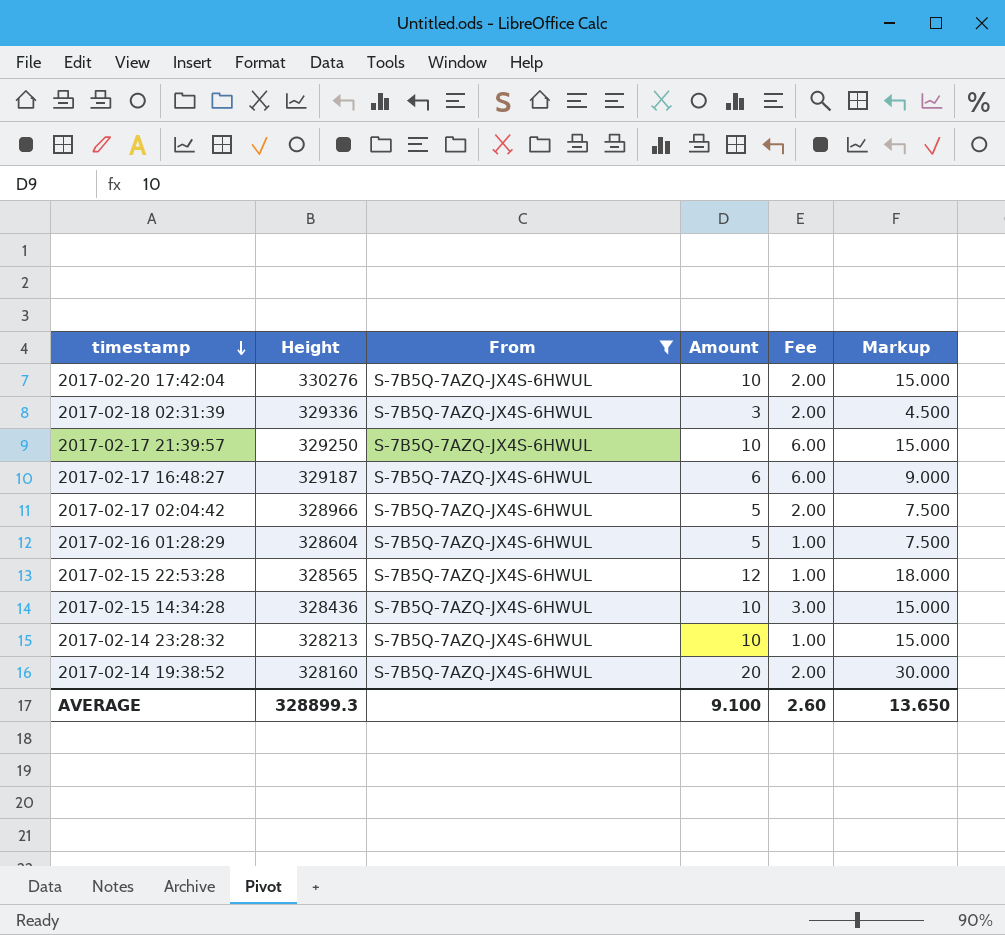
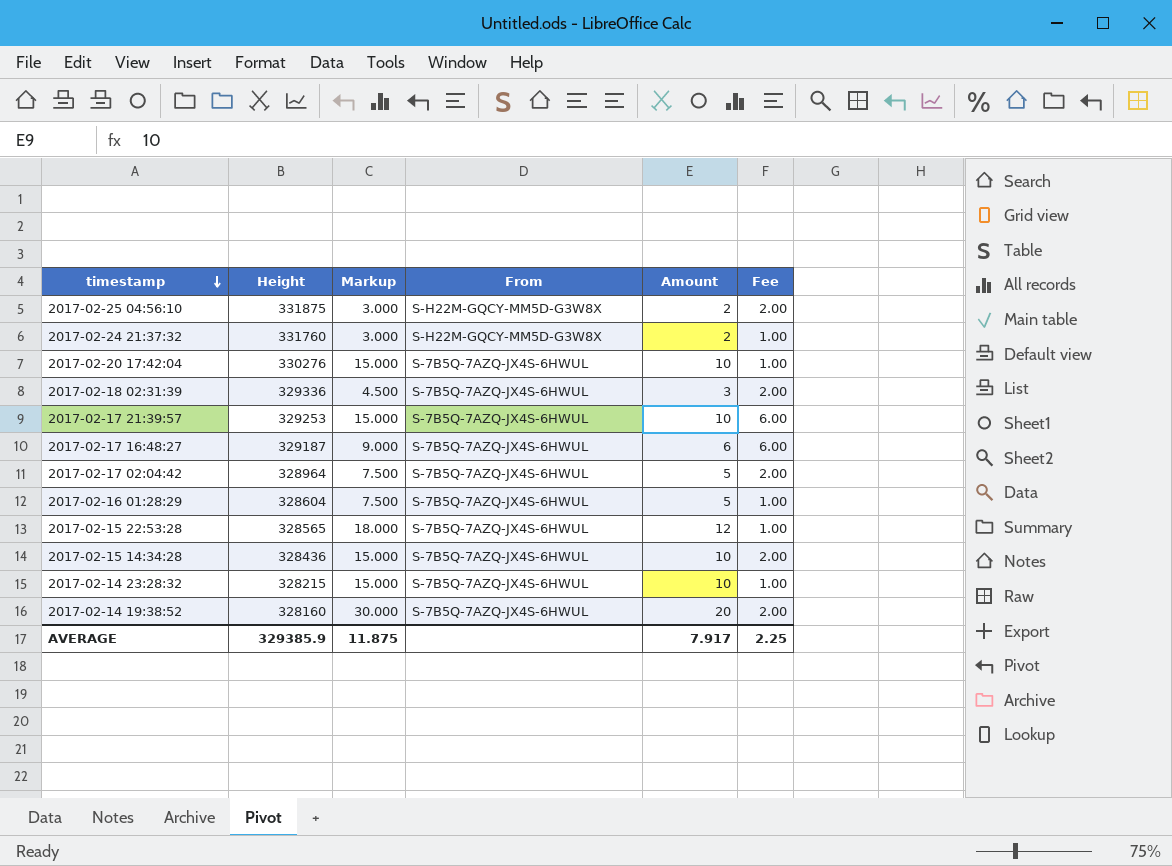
filter: From = S-7B5Q-7AZQ-JX4S-6HWUL -> none
column Markup | position: 6 -> 3
2017-02-20 17:42:04 | Fee: 2.00 -> 1.00
2017-02-17 21:39:57 | Height: 329250 -> 329253
2017-02-17 02:04:42 | Height: 328966 -> 328964
2017-02-15 14:34:28 | Fee: 3.00 -> 2.00
2017-02-14 23:28:32 | Height: 328213 -> 328215
AVERAGE | Height: 328899.3 -> 329385.9
AVERAGE | Markup: 13.650 -> 11.875
AVERAGE | Amount: 9.100 -> 7.917
AVERAGE | Fee: 2.60 -> 2.25

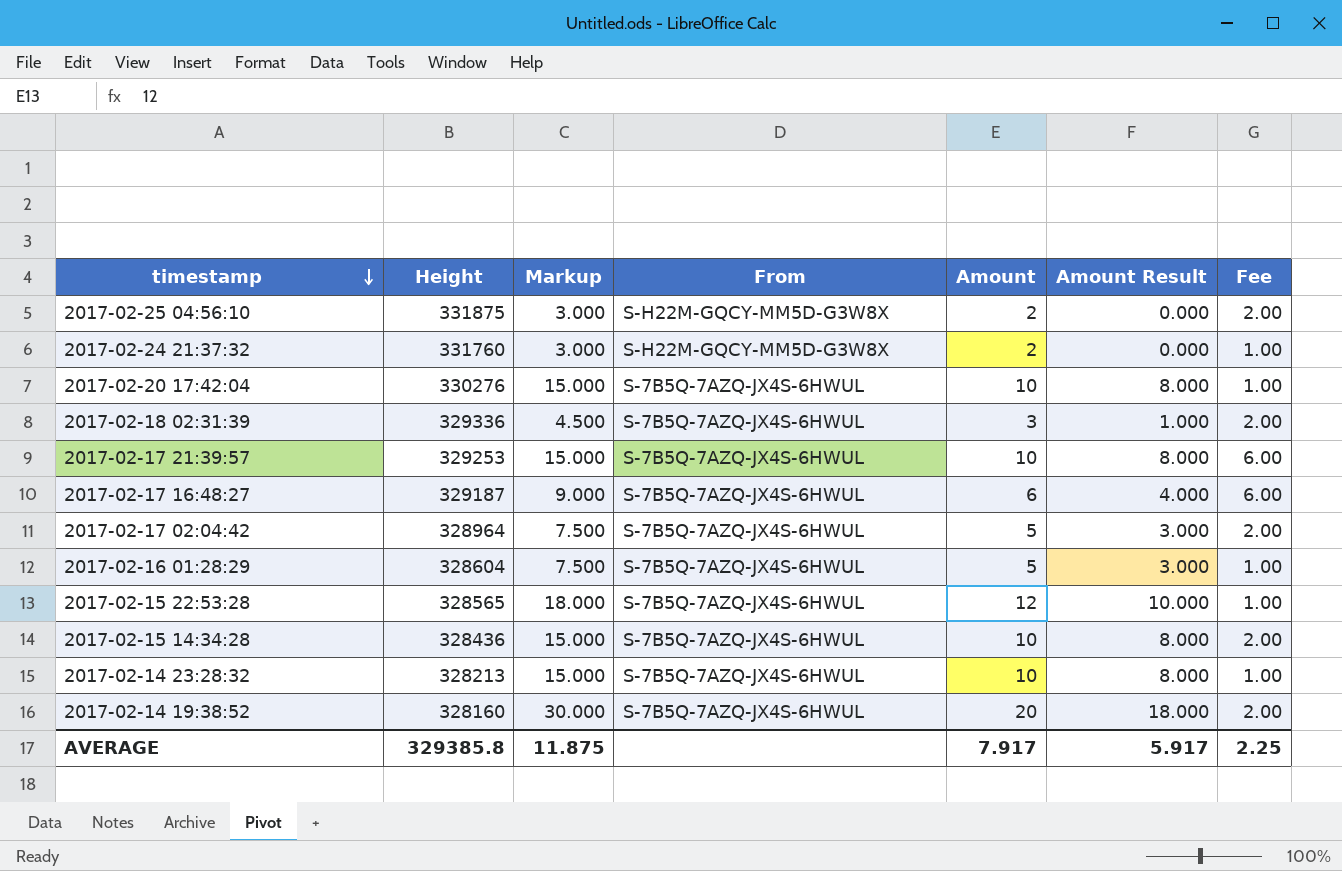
column Amount Result | formula: none -> [Amount] - 2
2017-02-14 23:28:32 | Height: 328215 -> 328213
AVERAGE | Height: 329385.9 -> 329385.8

